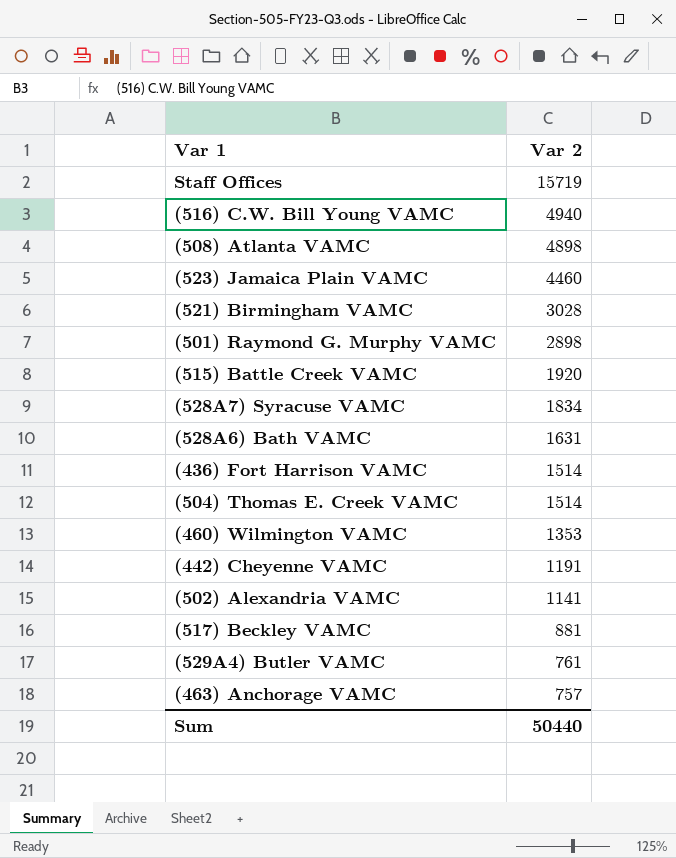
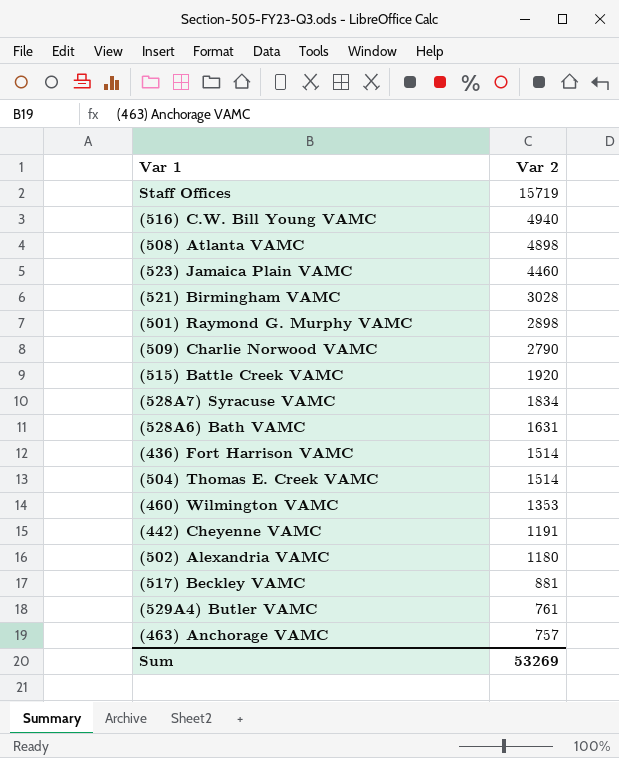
row (509) Charlie Norwood VAMC: none -> 2790
(502) Alexandria VAMC | Var 2: 1141 -> 1180
Sum | Var 2: 50440 -> 53269

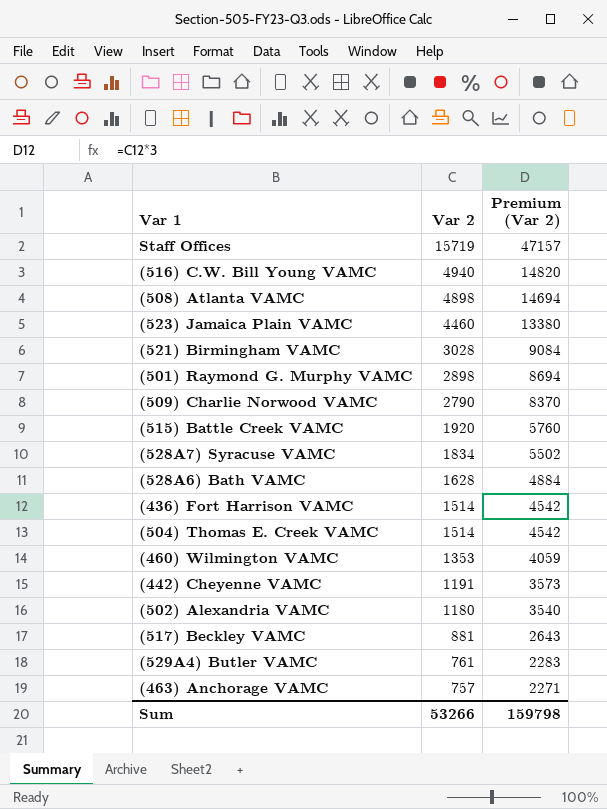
column Premium (Var 2) | formula: none -> [Var 2] * 3
(528A6) Bath VAMC | Var 2: 1631 -> 1628
Sum | Var 2: 53269 -> 53266

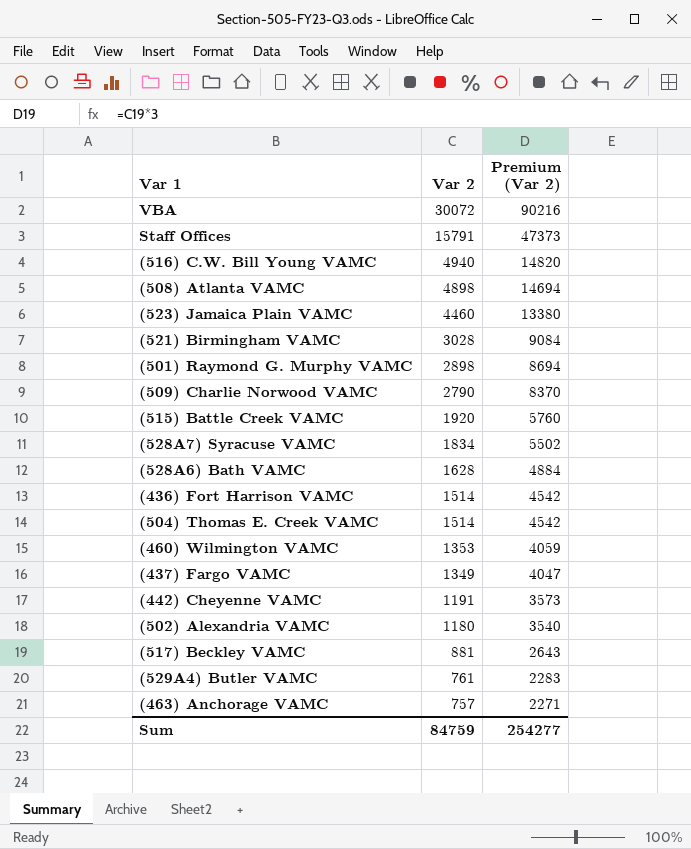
row VBA: none -> 30072 | 90216
Staff Offices | Var 2: 15719 -> 15791
Staff Offices | Premium (Var 2): 47157 -> 47373
row (437) Fargo VAMC: none -> 1349 | 4047
Sum | Var 2: 53266 -> 84759
Sum | Premium (Var 2): 159798 -> 254277

